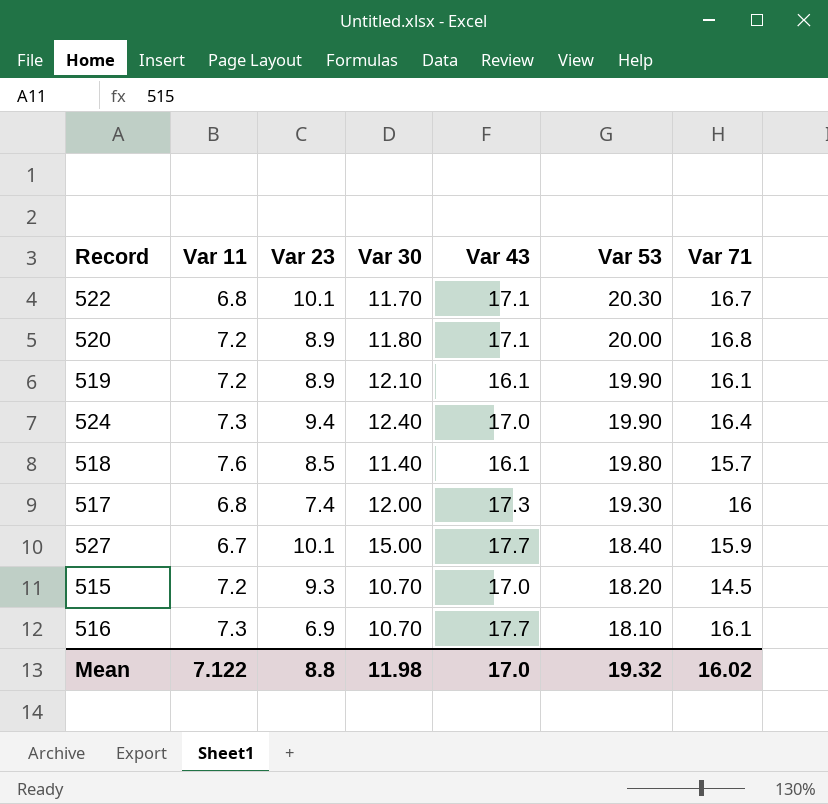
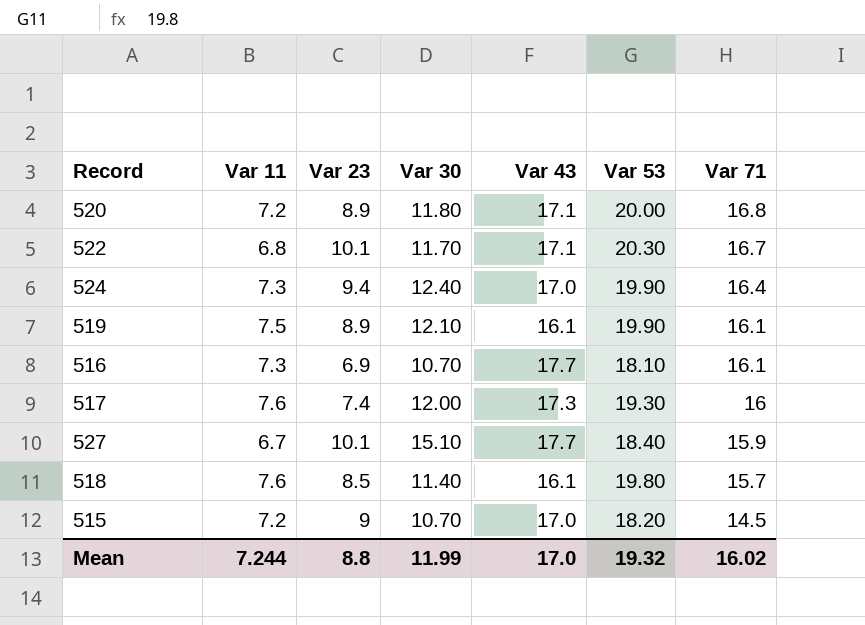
row order: Var 53 descending -> Var 71 descending
519 | Var 11: 7.2 -> 7.5
517 | Var 11: 6.8 -> 7.6
527 | Var 30: 15.00 -> 15.10
515 | Var 23: 9.3 -> 9
Mean | Var 11: 7.122 -> 7.244
Mean | Var 30: 11.98 -> 11.99

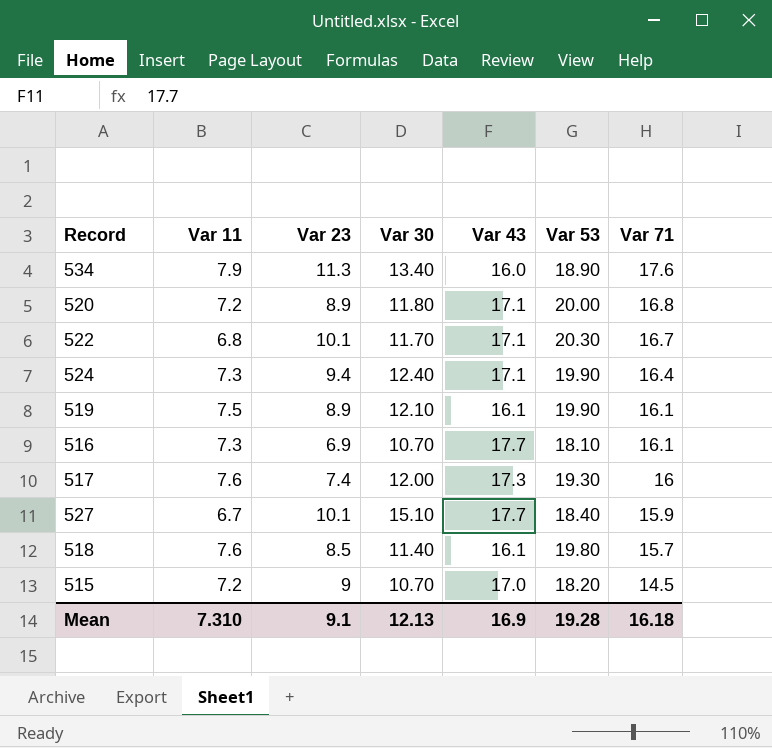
row 534: none -> 7.9 | 11.3 | 13.40 | 16.0 | 18.90 | 17.6
524 | Var 43: 17.0 -> 17.1
Mean | Var 11: 7.244 -> 7.310
Mean | Var 23: 8.8 -> 9.1
Mean | Var 30: 11.99 -> 12.13
Mean | Var 43: 17.0 -> 16.9
Mean | Var 53: 19.32 -> 19.28
Mean | Var 71: 16.02 -> 16.18

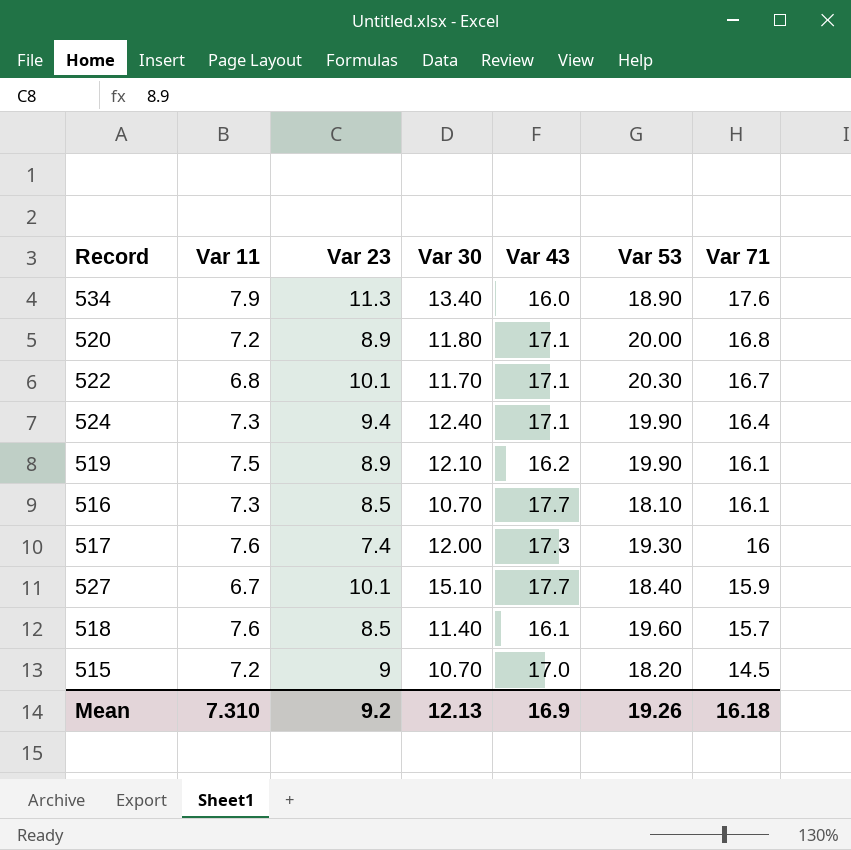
519 | Var 43: 16.1 -> 16.2
516 | Var 23: 6.9 -> 8.5
518 | Var 53: 19.80 -> 19.60
Mean | Var 23: 9.1 -> 9.2
Mean | Var 53: 19.28 -> 19.26

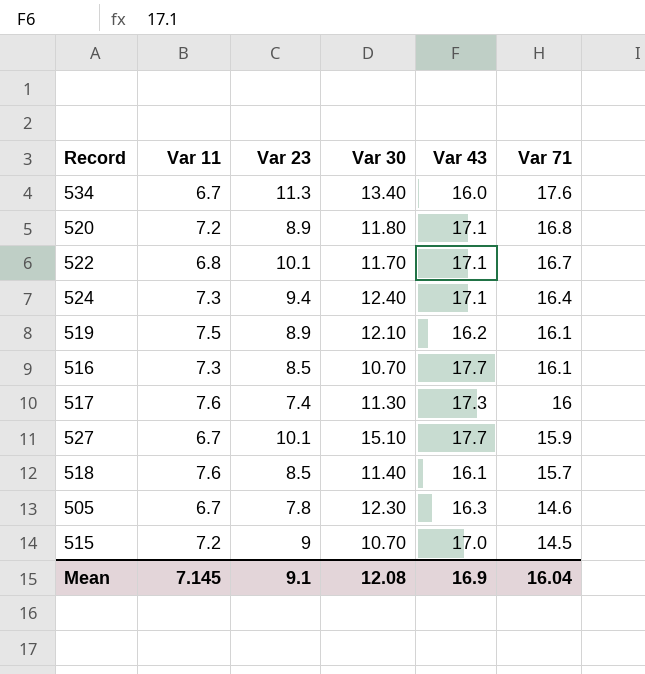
column Var 53 | position: 6 -> none
534 | Var 11: 7.9 -> 6.7
517 | Var 30: 12.00 -> 11.30
row 505: none -> 6.7 | 7.8 | 12.30 | 16.3 | 14.6
Mean | Var 11: 7.310 -> 7.145
Mean | Var 23: 9.2 -> 9.1
Mean | Var 30: 12.13 -> 12.08
Mean | Var 71: 16.18 -> 16.04

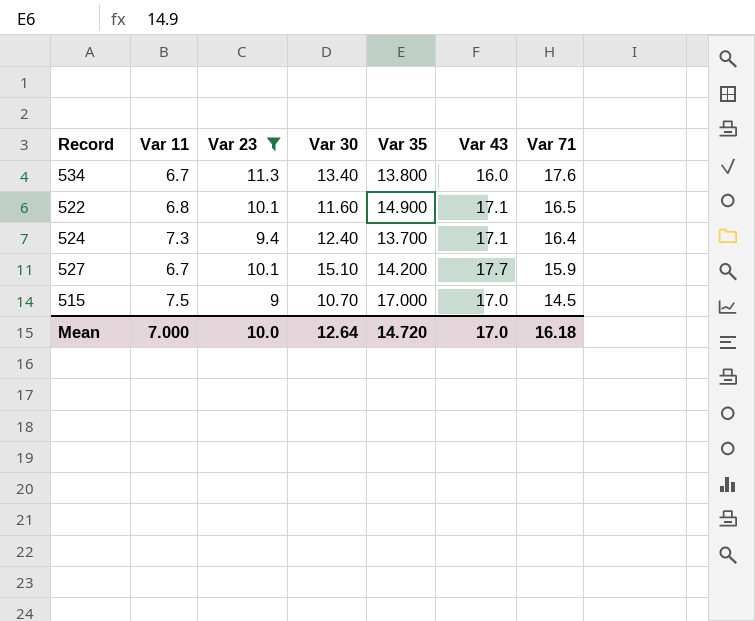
filter: none -> Var 23 >= 9
column Var 35 | position: none -> 5
522 | Var 30: 11.70 -> 11.60
522 | Var 71: 16.7 -> 16.5
515 | Var 11: 7.2 -> 7.5
Mean | Var 11: 7.145 -> 7.000
Mean | Var 23: 9.1 -> 10.0
Mean | Var 30: 12.08 -> 12.64
Mean | Var 43: 16.9 -> 17.0
Mean | Var 71: 16.04 -> 16.18

